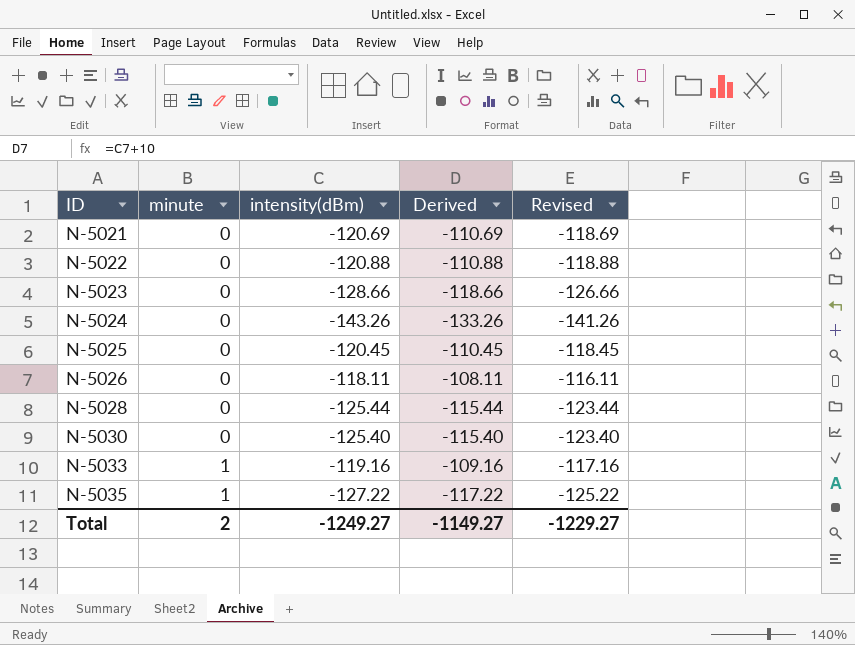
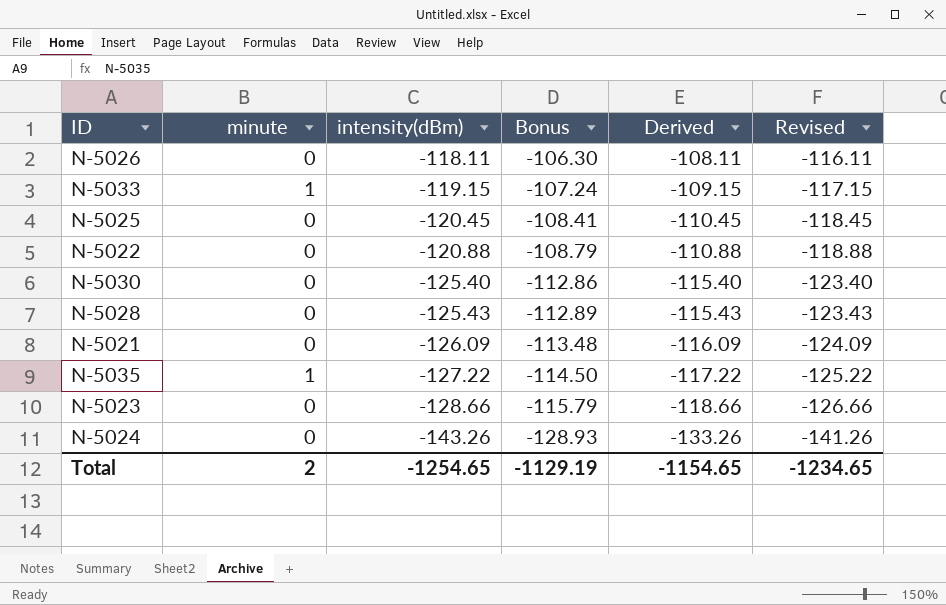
row order: ID ascending -> intensity(dBm) descending
column Bonus | formula: none -> [intensity(dBm)] * 0.9
N-5033 | intensity(dBm): -119.16 -> -119.15
N-5033 | Derived: -109.16 -> -109.15
N-5033 | Revised: -117.16 -> -117.15
N-5028 | intensity(dBm): -125.44 -> -125.43
N-5028 | Derived: -115.44 -> -115.43
N-5028 | Revised: -123.44 -> -123.43
N-5021 | intensity(dBm): -120.69 -> -126.09
N-5021 | Derived: -110.69 -> -116.09
N-5021 | Revised: -118.69 -> -124.09
Total | intensity(dBm): -1249.27 -> -1254.65
Total | Derived: -1149.27 -> -1154.65
Total | Revised: -1229.27 -> -1234.65

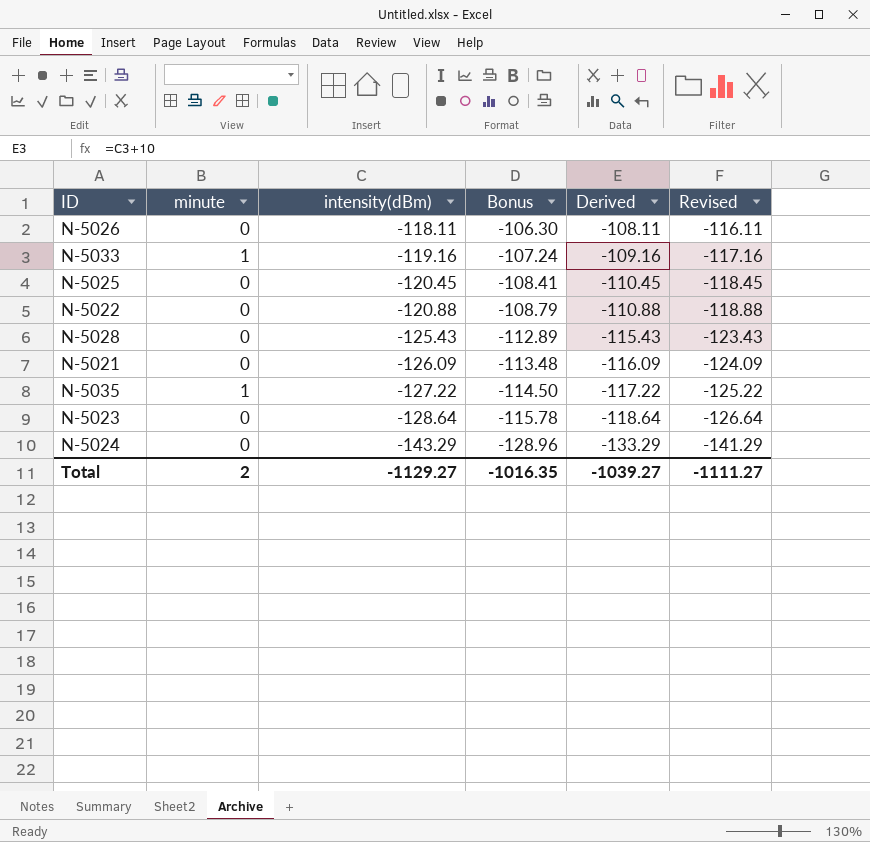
row N-5030: 0 | -125.40 | -112.86 | -115.40 | -123.40 -> none
N-5033 | intensity(dBm): -119.15 -> -119.16
N-5033 | Derived: -109.15 -> -109.16
N-5033 | Revised: -117.15 -> -117.16
N-5023 | intensity(dBm): -128.66 -> -128.64
N-5023 | Bonus: -115.79 -> -115.78
N-5023 | Derived: -118.66 -> -118.64
N-5023 | Revised: -126.66 -> -126.64
N-5024 | intensity(dBm): -143.26 -> -143.29
N-5024 | Bonus: -128.93 -> -128.96
N-5024 | Derived: -133.26 -> -133.29
N-5024 | Revised: -141.26 -> -141.29
Total | intensity(dBm): -1254.65 -> -1129.27
Total | Bonus: -1129.19 -> -1016.35
Total | Derived: -1154.65 -> -1039.27
Total | Revised: -1234.65 -> -1111.27

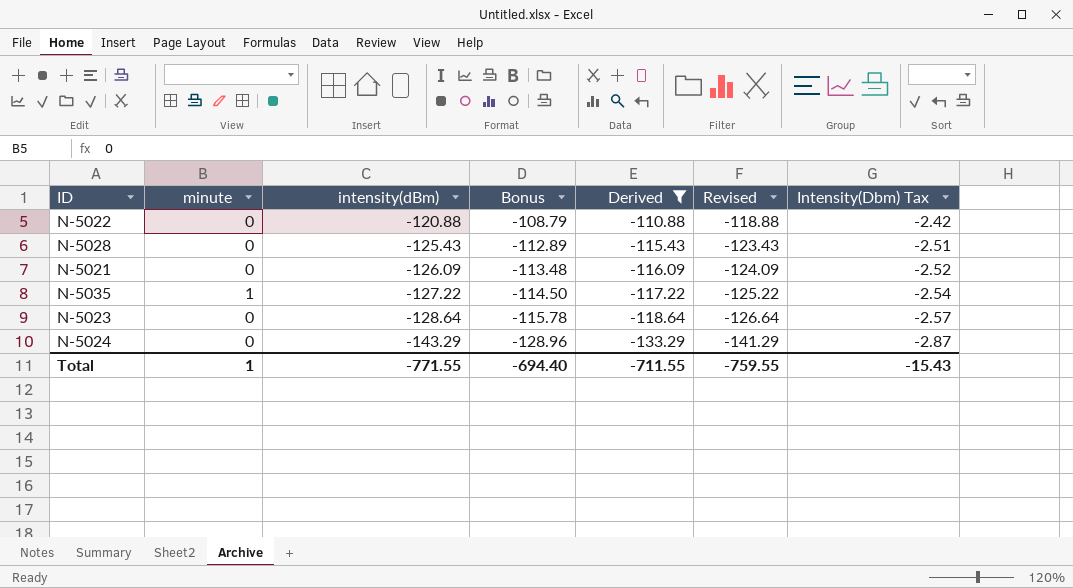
filter: none -> Derived <= -110.88
column Intensity(Dbm) Tax | formula: none -> [intensity(dBm)] * 0.02
Total | minute: 2 -> 1
Total | intensity(dBm): -1129.27 -> -771.55
Total | Bonus: -1016.35 -> -694.40
Total | Derived: -1039.27 -> -711.55
Total | Revised: -1111.27 -> -759.55

